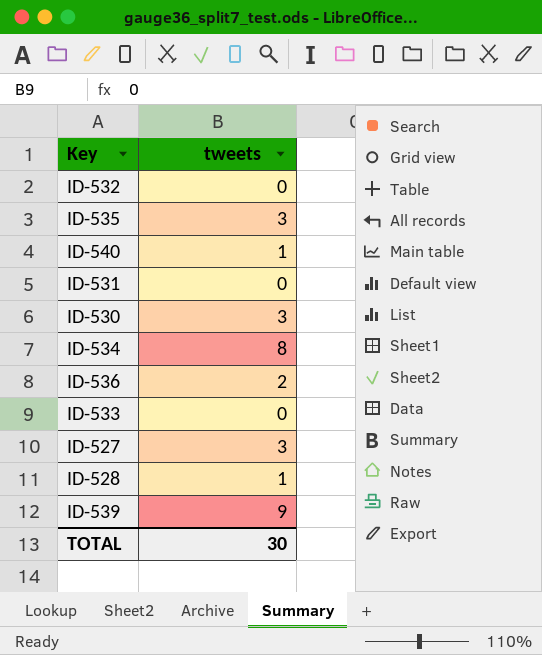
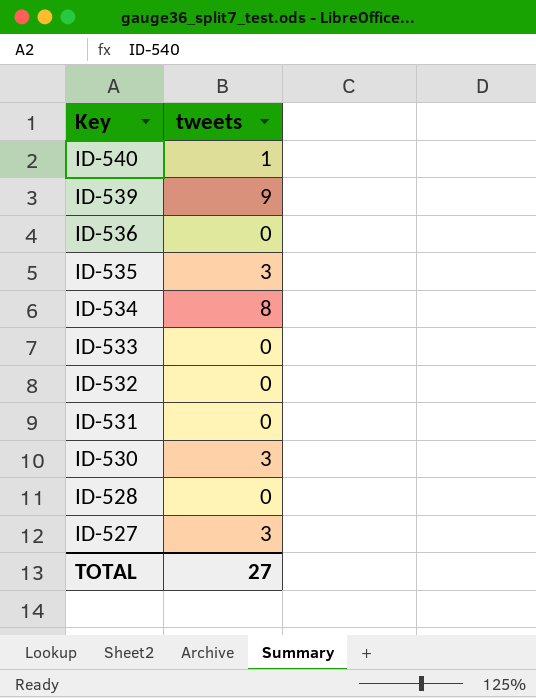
row order: none -> Key descending
ID-536 | tweets: 2 -> 0
ID-528 | tweets: 1 -> 0
TOTAL | tweets: 30 -> 27

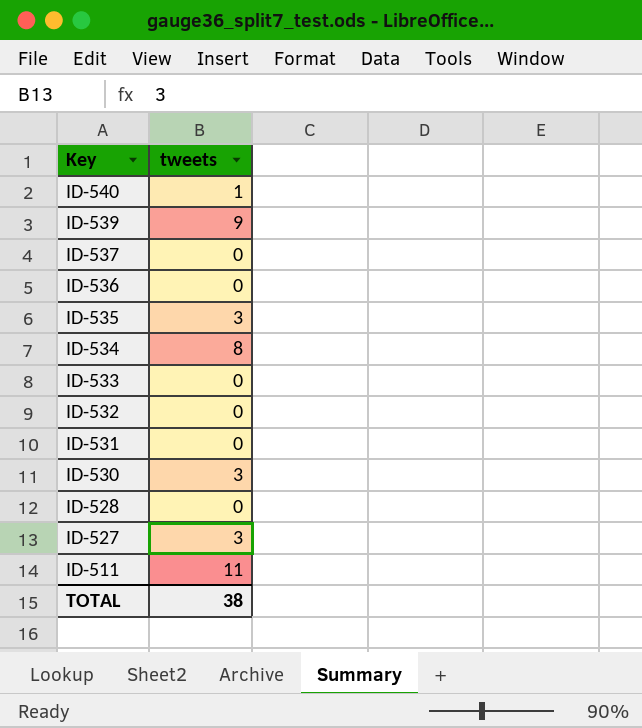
row ID-537: none -> 0
row ID-511: none -> 11
TOTAL | tweets: 27 -> 38

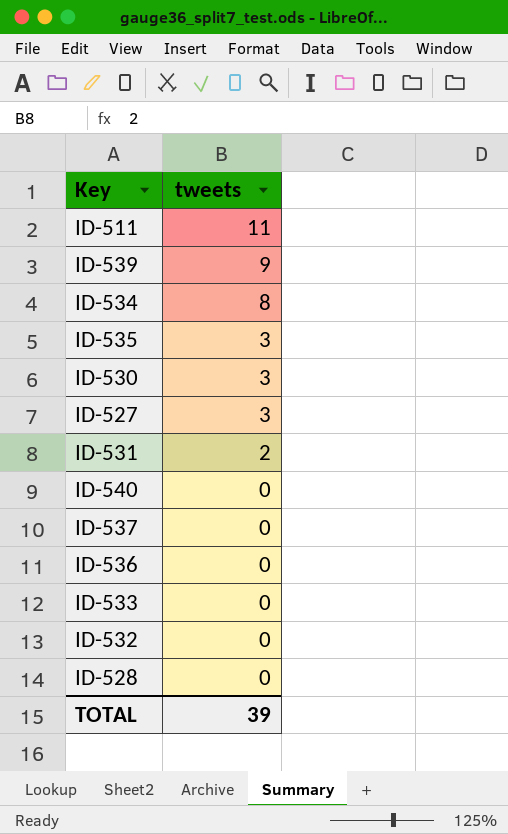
row order: Key descending -> tweets descending
ID-531 | tweets: 0 -> 2
ID-540 | tweets: 1 -> 0
TOTAL | tweets: 38 -> 39

